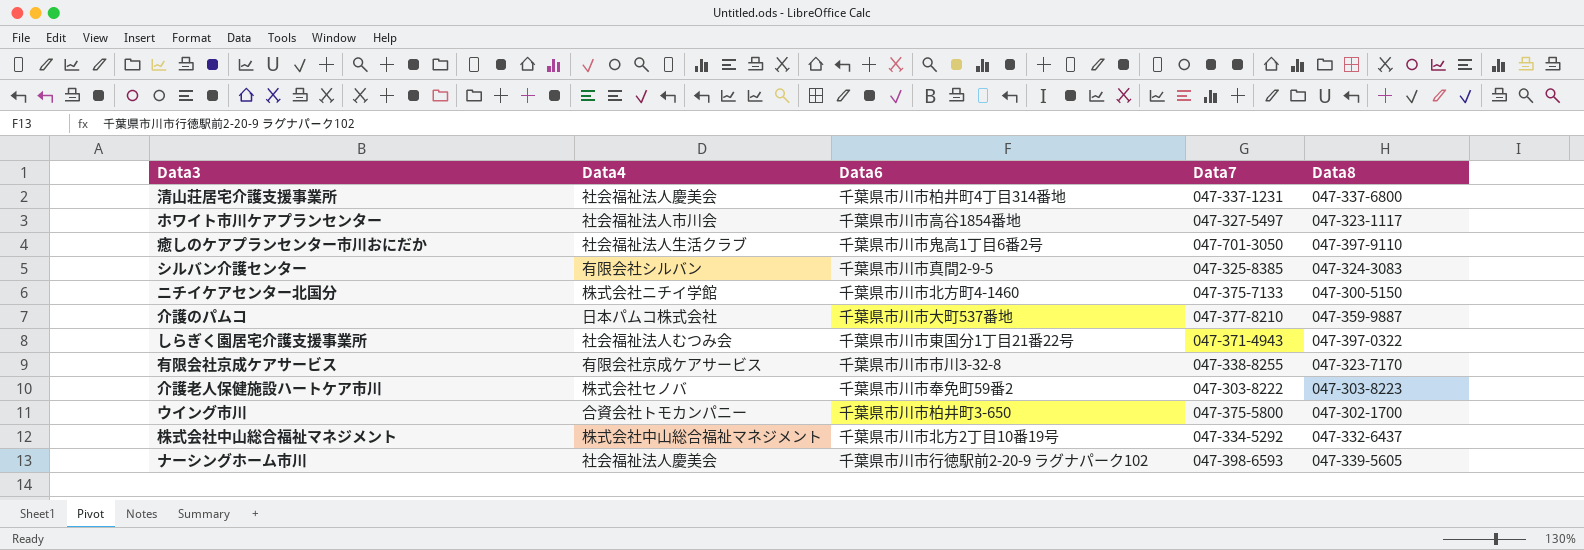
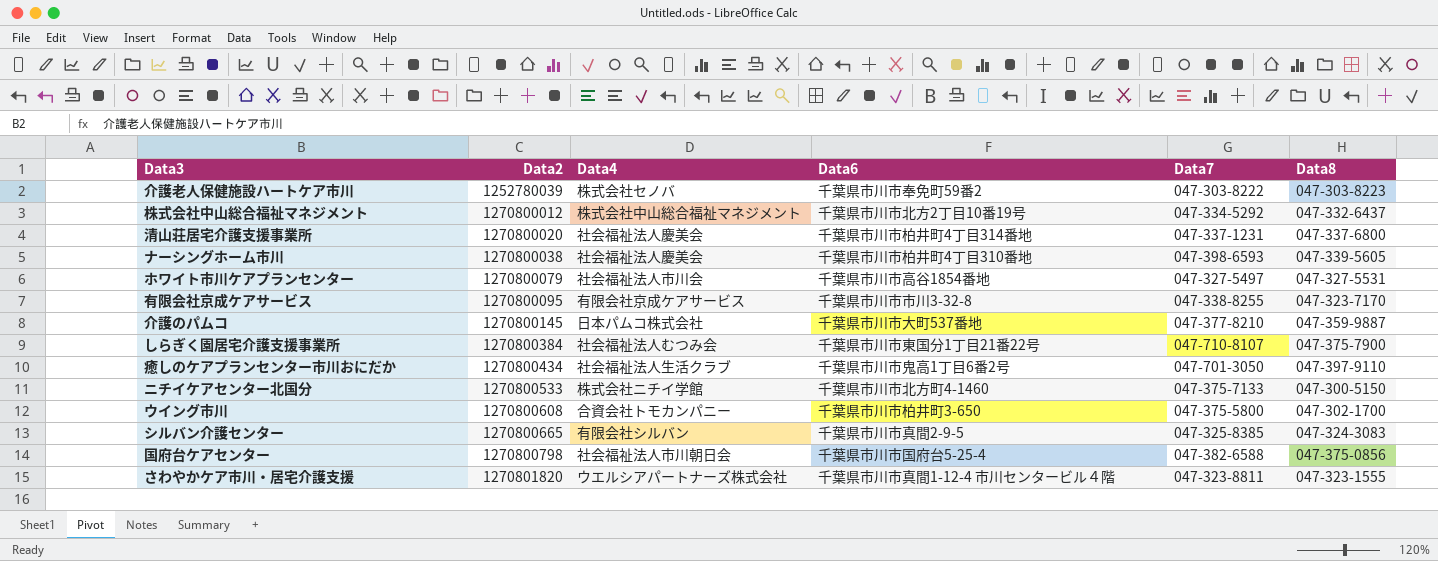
row order: none -> Data2 ascending
column Data2 | position: none -> 2
ナーシングホーム市川 | Data6: 千葉県市川市行徳駅前2-20-9 ラグナパーク102 -> 千葉県市川市柏井町4丁目310番地
ホワイト市川ケアプランセンター | Data8: 047-323-1117 -> 047-327-5531
しらぎく園居宅介護支援事業所 | Data7: 047-371-4943 -> 047-710-8107
しらぎく園居宅介護支援事業所 | Data8: 047-397-0322 -> 047-375-7900
row 国府台ケアセンター: none -> 1270800798 | 社会福祉法人市川朝日会 | 千葉県市川市国府台5-25-4 | 047-382-6588 | 047-375-0856
row さわやかケア市川・居宅介護支援: none -> 1270801820 | ウエルシアパートナーズ株式会社 | 千葉県市川市真間1-12-4 市川センタービル４階 | 047-323-8811 | 047-323-1555

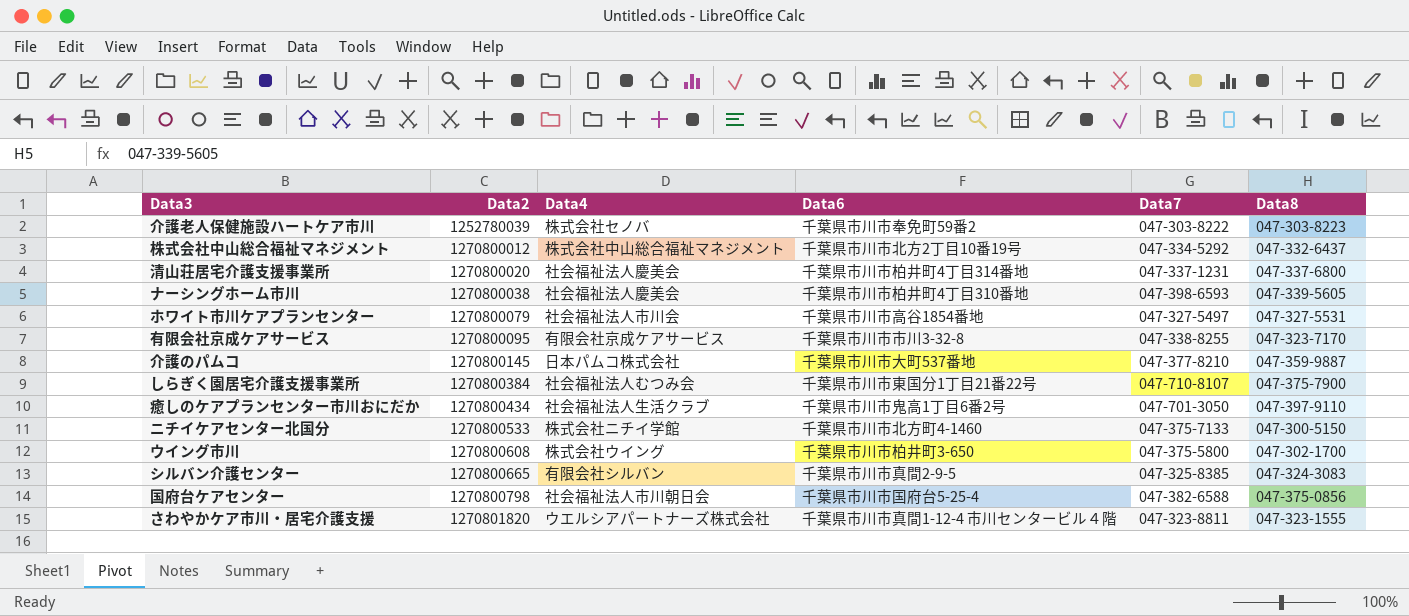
ウイング市川 | Data4: 合資会社トモカンパニー -> 株式会社ウイング

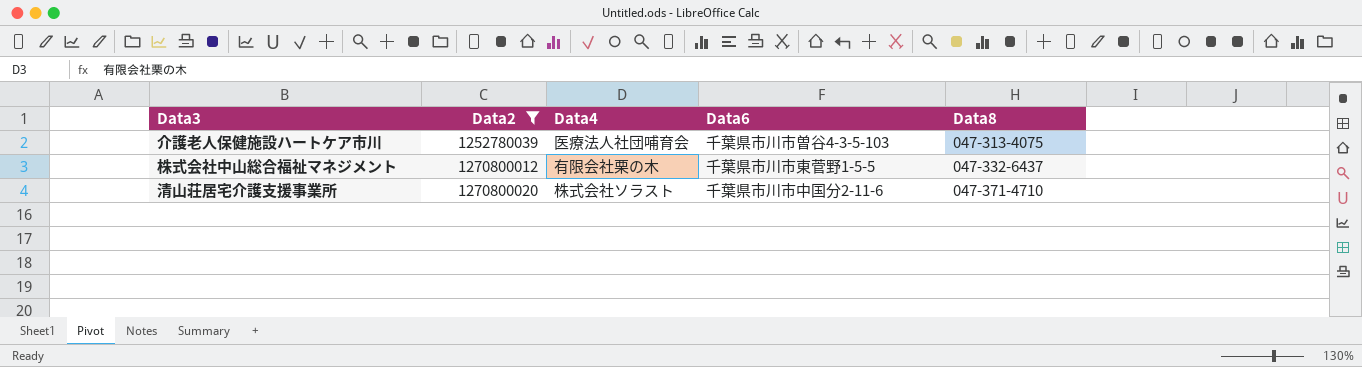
filter: none -> Data2 <= 1270800020
column Data7 | position: 5 -> none
介護老人保健施設ハートケア市川 | Data4: 株式会社セノバ -> 医療法人社団哺育会
介護老人保健施設ハートケア市川 | Data6: 千葉県市川市奉免町59番2 -> 千葉県市川市曽谷4-3-5-103
介護老人保健施設ハートケア市川 | Data8: 047-303-8223 -> 047-313-4075
株式会社中山総合福祉マネジメント | Data4: 株式会社中山総合福祉マネジメント -> 有限会社栗の木
株式会社中山総合福祉マネジメント | Data6: 千葉県市川市北方2丁目10番19号 -> 千葉県市川市東菅野1-5-5
清山荘居宅介護支援事業所 | Data4: 社会福祉法人慶美会 -> 株式会社ソラスト
清山荘居宅介護支援事業所 | Data6: 千葉県市川市柏井町4丁目314番地 -> 千葉県市川市中国分2-11-6
清山荘居宅介護支援事業所 | Data8: 047-337-6800 -> 047-371-4710

